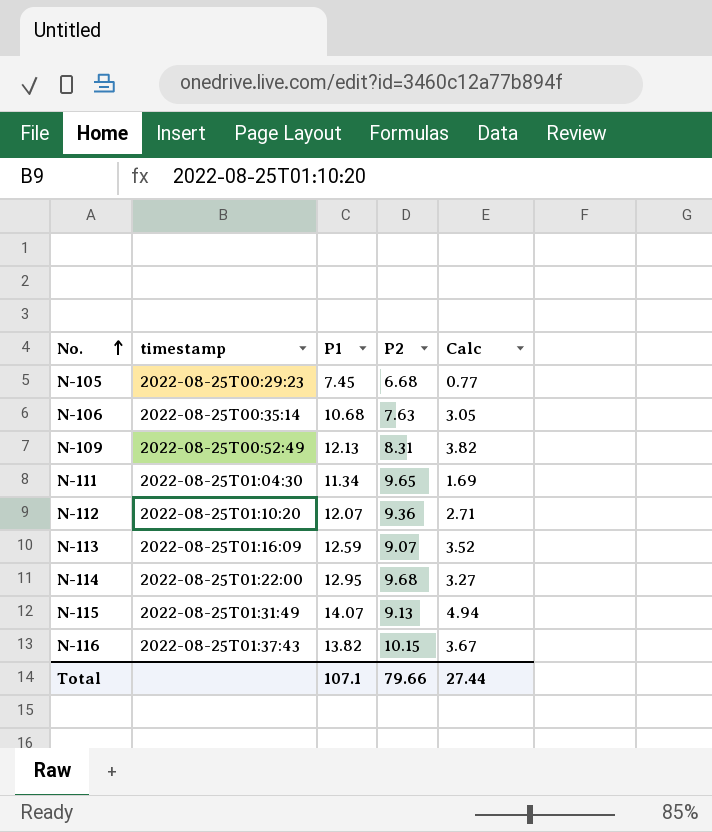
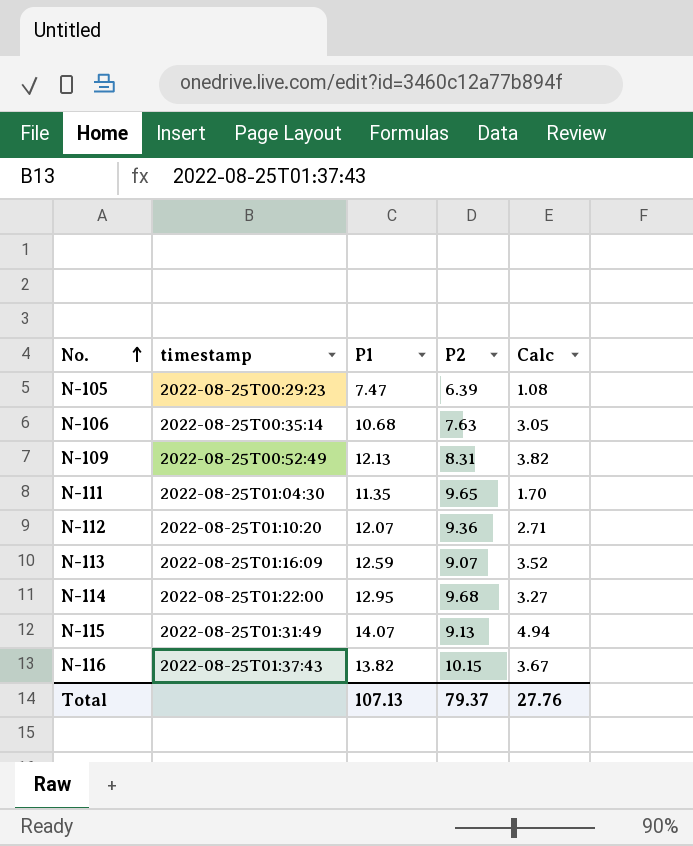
N-105 | P1: 7.45 -> 7.47
N-105 | P2: 6.68 -> 6.39
N-105 | Calc: 0.77 -> 1.08
N-111 | P1: 11.34 -> 11.35
N-111 | Calc: 1.69 -> 1.70
Total | P1: 107.1 -> 107.13
Total | P2: 79.66 -> 79.37
Total | Calc: 27.44 -> 27.76

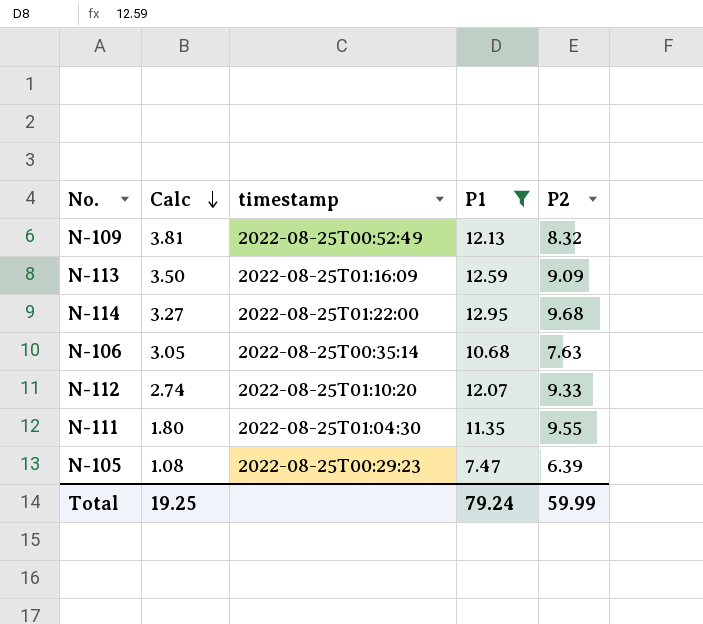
filter: none -> P1 <= 12.95
row order: No. ascending -> Calc descending
column Calc | position: 5 -> 2
N-109 | Calc: 3.82 -> 3.81
N-109 | P2: 8.31 -> 8.32
N-113 | Calc: 3.52 -> 3.50
N-113 | P2: 9.07 -> 9.09
N-112 | Calc: 2.71 -> 2.74
N-112 | P2: 9.36 -> 9.33
N-111 | Calc: 1.70 -> 1.80
N-111 | P2: 9.65 -> 9.55
Total | Calc: 27.76 -> 19.25
Total | P1: 107.13 -> 79.24
Total | P2: 79.37 -> 59.99

